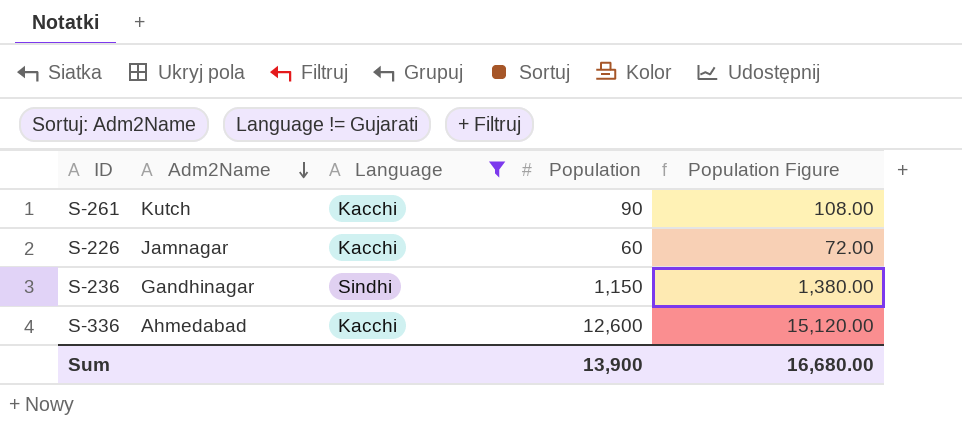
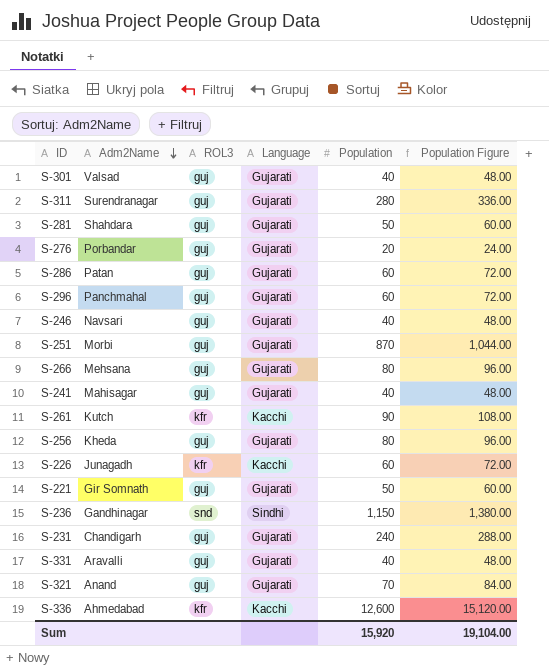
filter: Language != Gujarati -> none
column ROL3 | position: none -> 3
S-226 | Adm2Name: Jamnagar -> Junagadh
Sum | Population: 13,900 -> 15,920
Sum | Population Figure: 16,680.00 -> 19,104.00

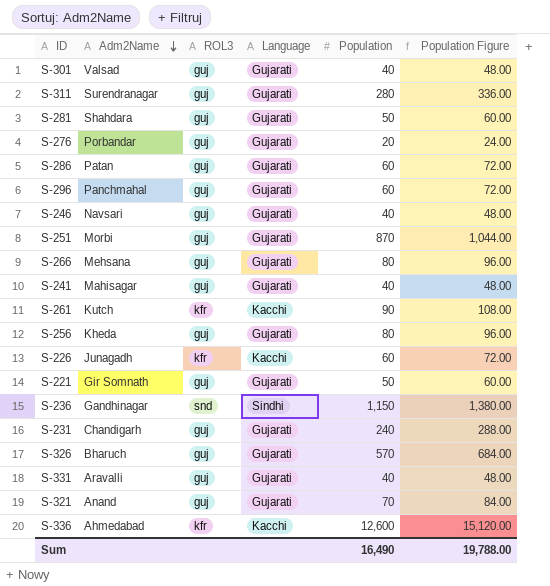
row S-326: none -> Bharuch | guj | Gujarati | 570 | 684.00
Sum | Population: 15,920 -> 16,490
Sum | Population Figure: 19,104.00 -> 19,788.00

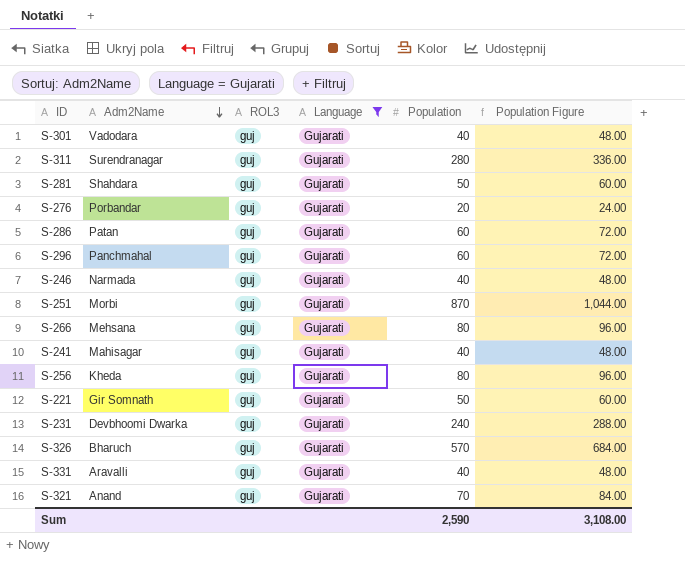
filter: none -> Language = Gujarati
S-301 | Adm2Name: Valsad -> Vadodara
S-246 | Adm2Name: Navsari -> Narmada
S-231 | Adm2Name: Chandigarh -> Devbhoomi Dwarka
Sum | Population: 16,490 -> 2,590
Sum | Population Figure: 19,788.00 -> 3,108.00

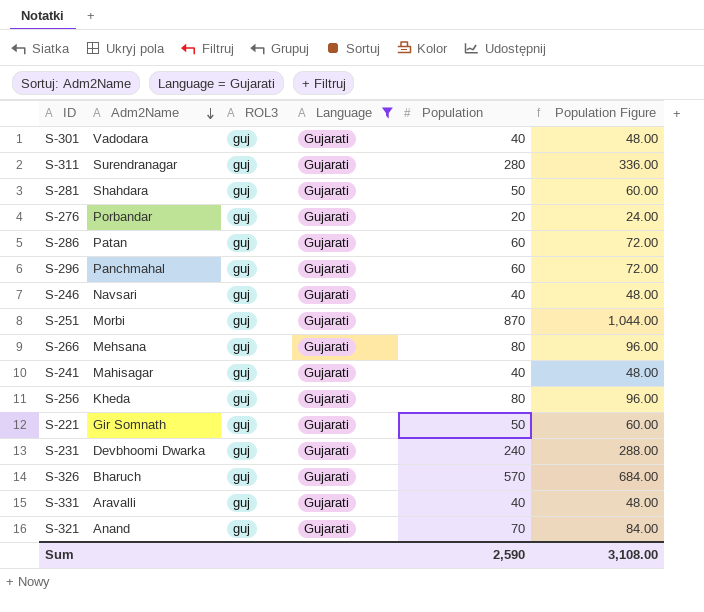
S-246 | Adm2Name: Narmada -> Navsari

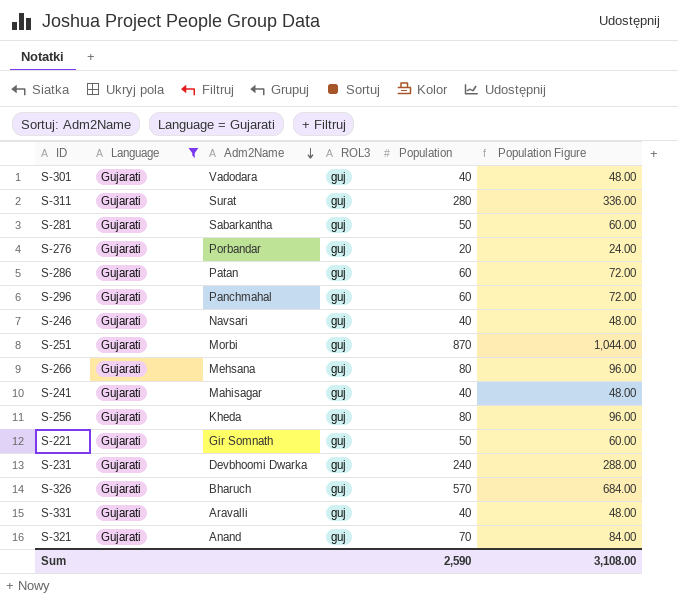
column Language | position: 4 -> 2
S-311 | Adm2Name: Surendranagar -> Surat
S-281 | Adm2Name: Shahdara -> Sabarkantha

